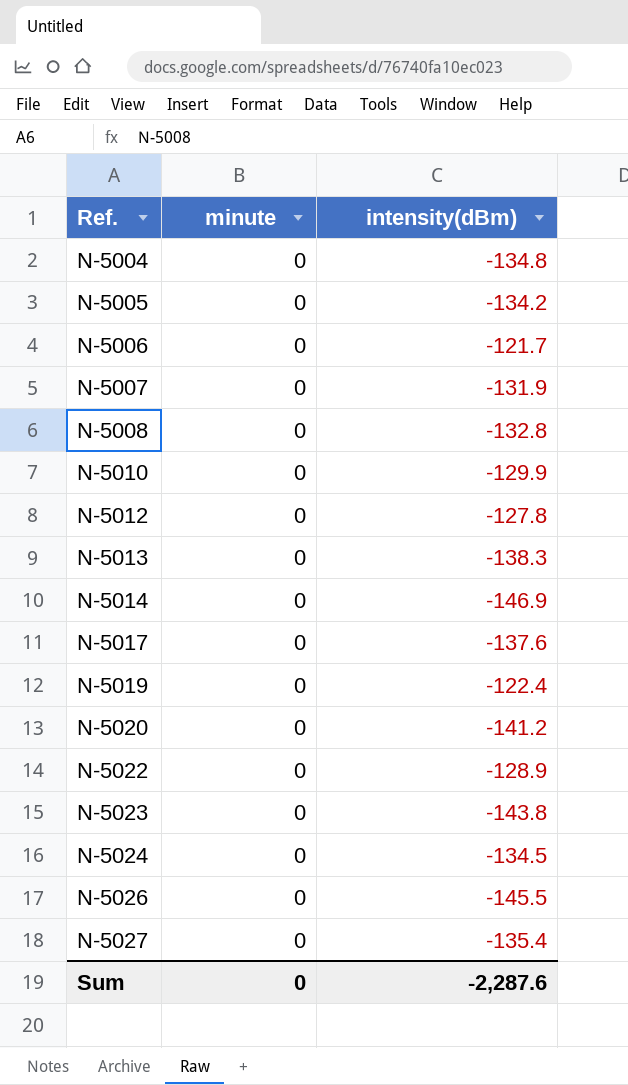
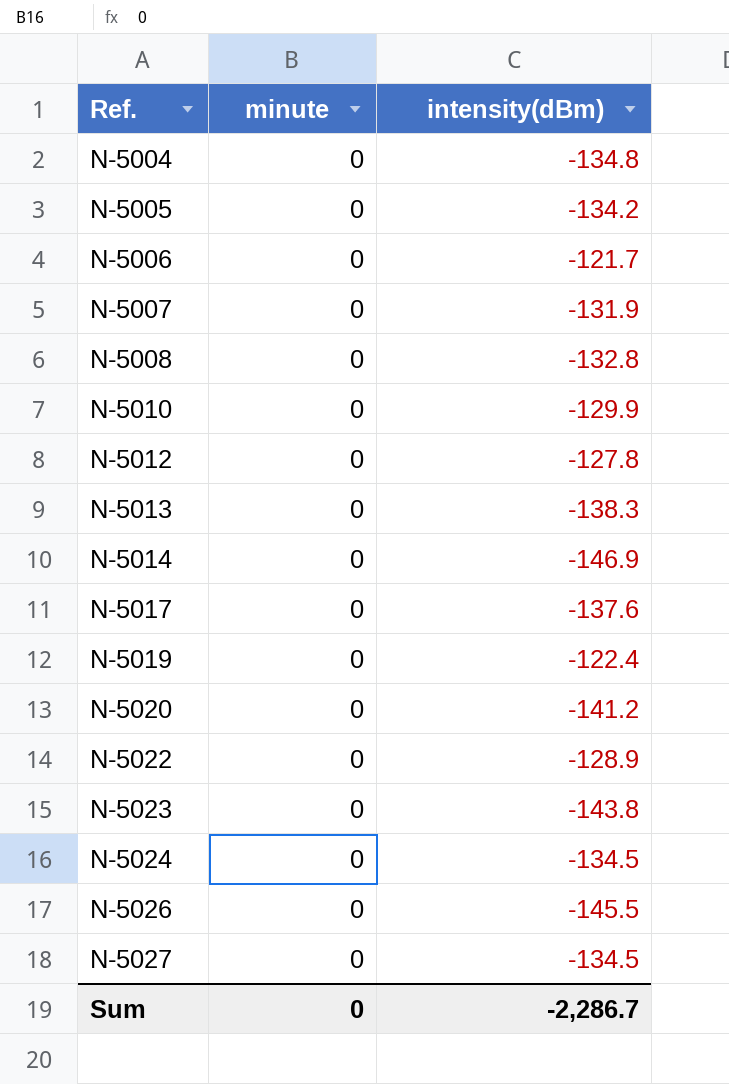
N-5027 | intensity(dBm): -135.4 -> -134.5
Sum | intensity(dBm): -2,287.6 -> -2,286.7

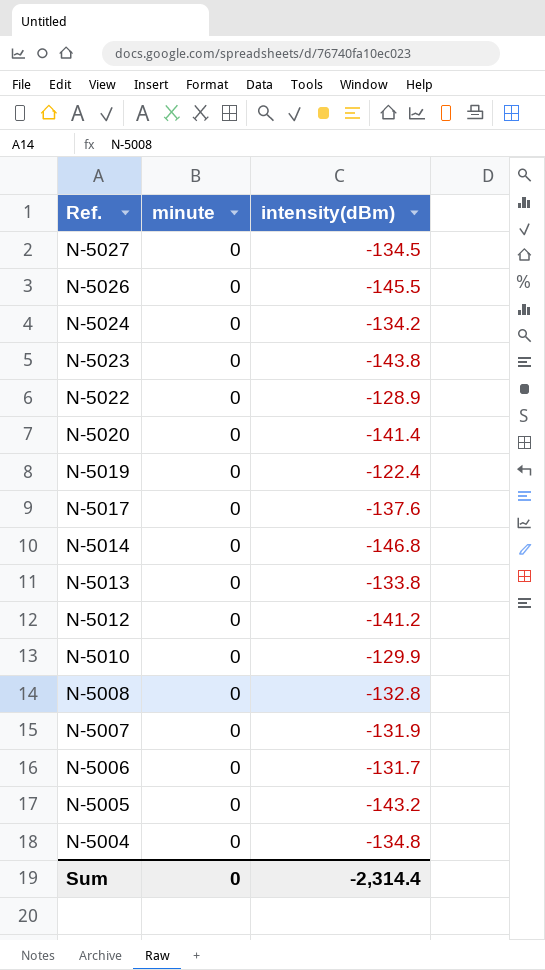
row order: Ref. ascending -> Ref. descending
N-5024 | intensity(dBm): -134.5 -> -134.2
N-5020 | intensity(dBm): -141.2 -> -141.4
N-5014 | intensity(dBm): -146.9 -> -146.8
N-5013 | intensity(dBm): -138.3 -> -133.8
N-5012 | intensity(dBm): -127.8 -> -141.2
N-5006 | intensity(dBm): -121.7 -> -131.7
N-5005 | intensity(dBm): -134.2 -> -143.2
Sum | intensity(dBm): -2,286.7 -> -2,314.4

